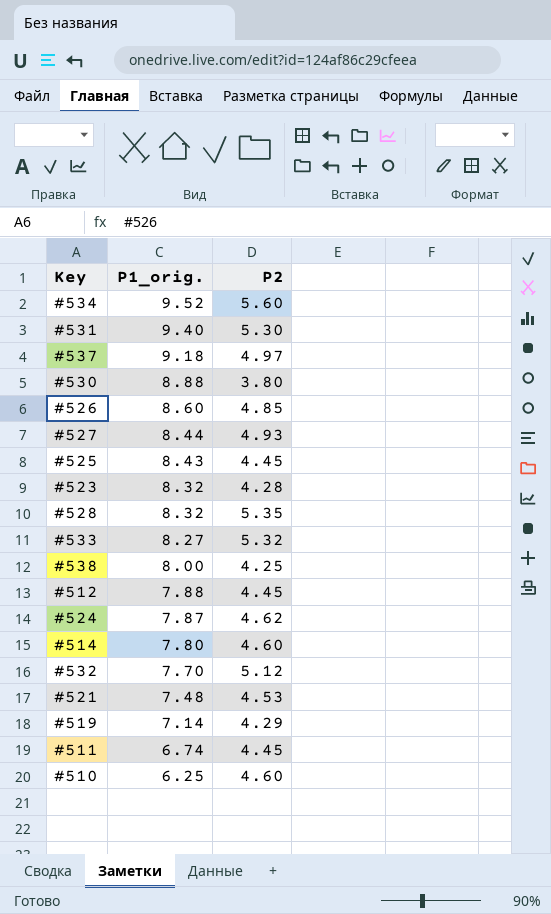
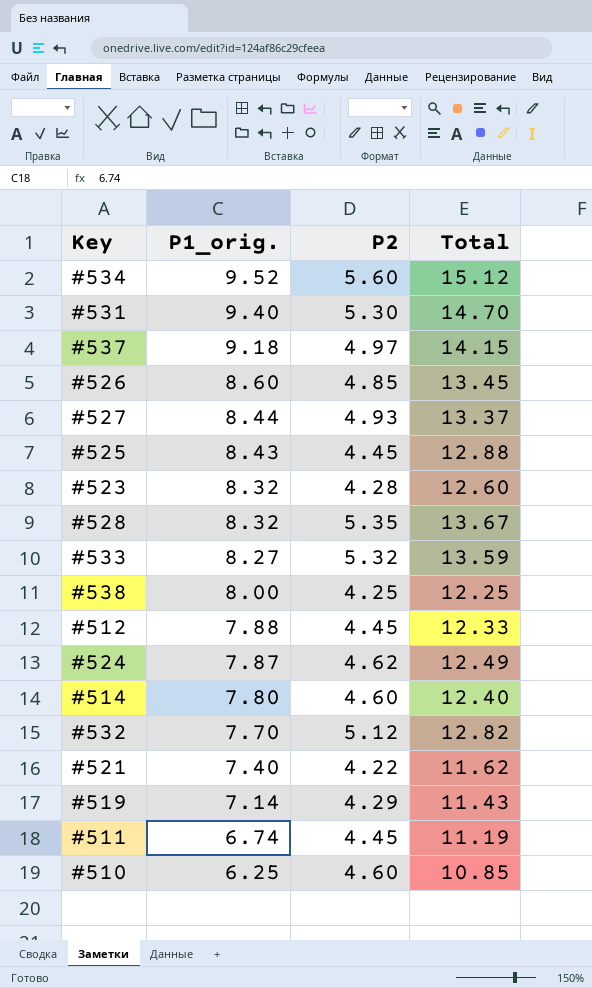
column Total | formula: none -> [P1_orig.] + [P2]
row #530: 8.88 | 3.80 -> none
#521 | P1_orig.: 7.48 -> 7.40
#521 | P2: 4.53 -> 4.22

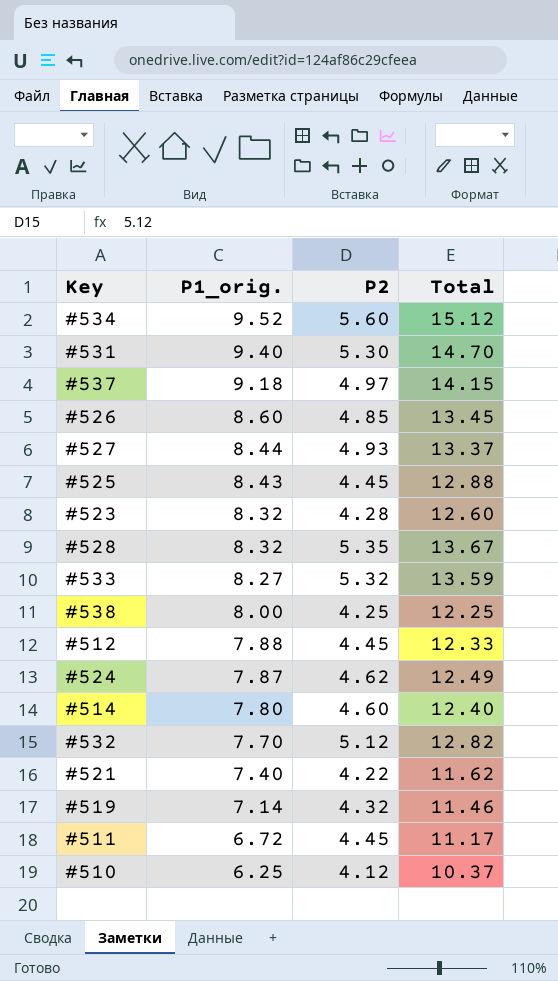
#519 | P2: 4.29 -> 4.32
#519 | Total: 11.43 -> 11.46
#511 | P1_orig.: 6.74 -> 6.72
#511 | Total: 11.19 -> 11.17
#510 | P2: 4.60 -> 4.12
#510 | Total: 10.85 -> 10.37

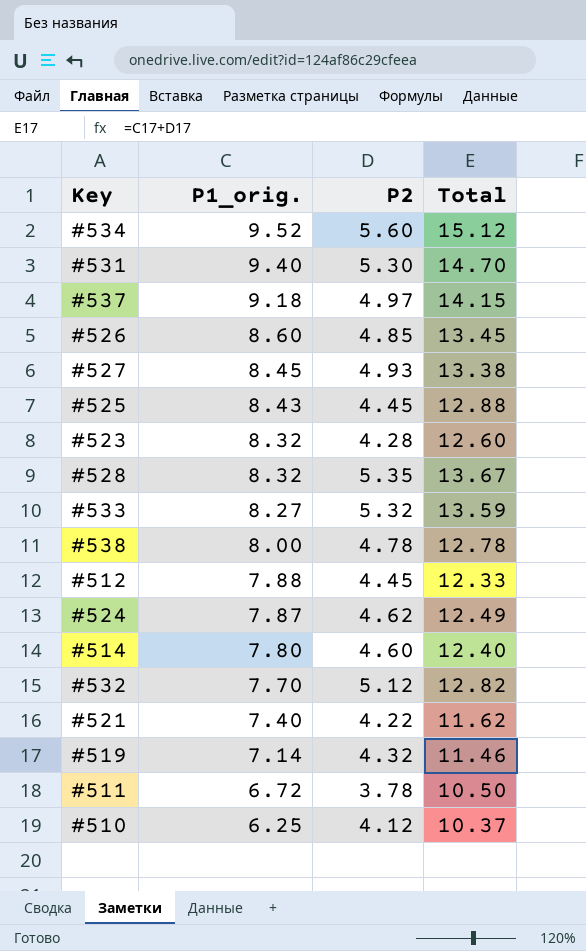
#527 | P1_orig.: 8.44 -> 8.45
#527 | Total: 13.37 -> 13.38
#538 | P2: 4.25 -> 4.78
#538 | Total: 12.25 -> 12.78
#511 | P2: 4.45 -> 3.78
#511 | Total: 11.17 -> 10.50

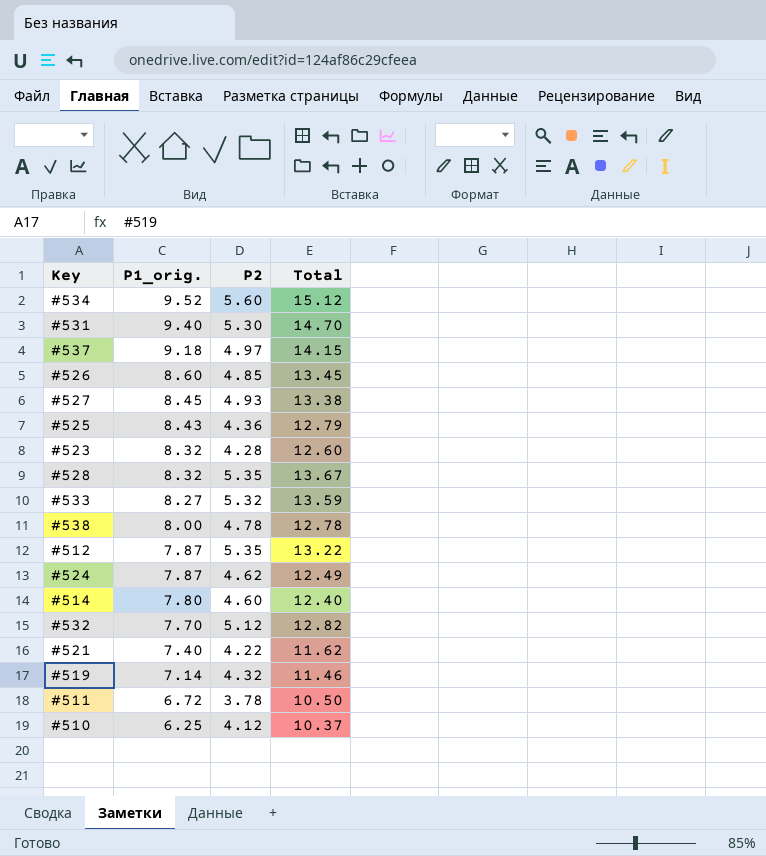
#525 | P2: 4.45 -> 4.36
#525 | Total: 12.88 -> 12.79
#512 | P1_orig.: 7.88 -> 7.87
#512 | P2: 4.45 -> 5.35
#512 | Total: 12.33 -> 13.22

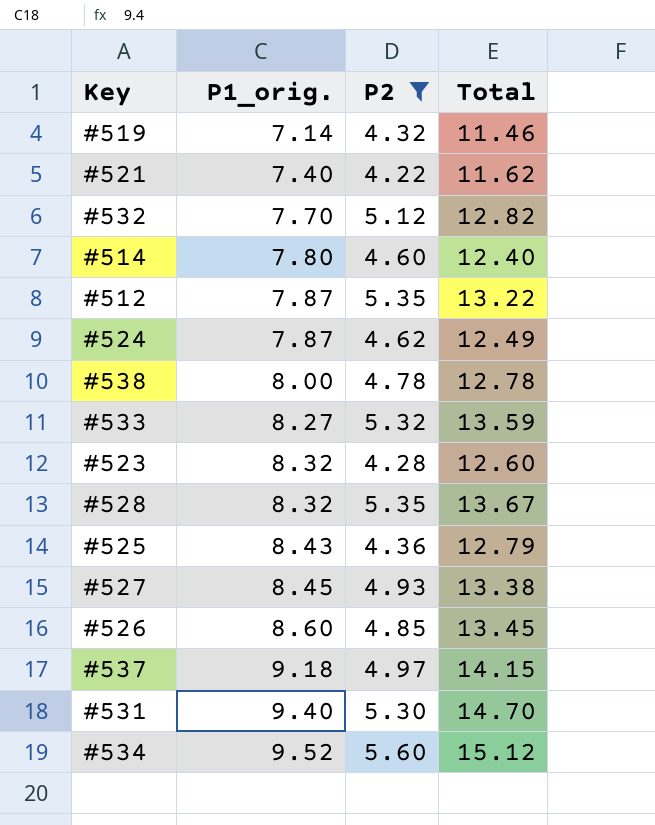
filter: none -> P2 >= 4.22
row order: P1_orig. descending -> P1_orig. ascending

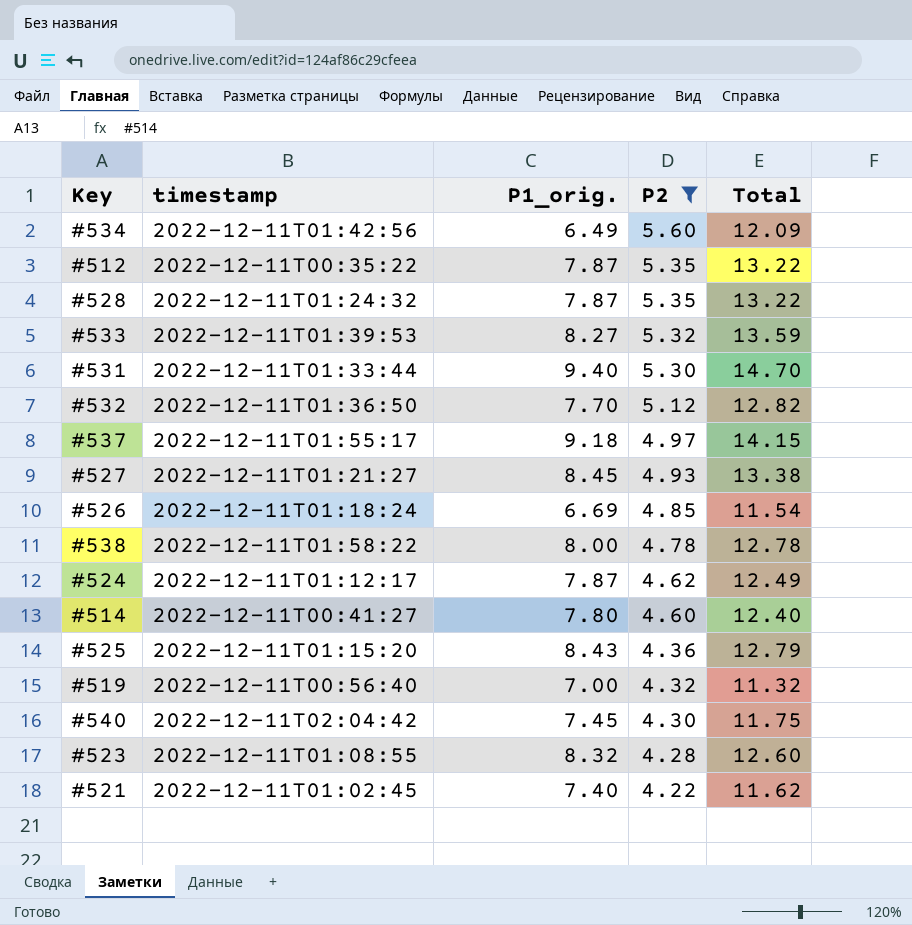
row order: P1_orig. ascending -> P2 descending
column timestamp | position: none -> 2
#534 | P1_orig.: 9.52 -> 6.49
#534 | Total: 15.12 -> 12.09
#528 | P1_orig.: 8.32 -> 7.87
#528 | Total: 13.67 -> 13.22
#526 | P1_orig.: 8.60 -> 6.69
#526 | Total: 13.45 -> 11.54
#519 | P1_orig.: 7.14 -> 7.00
#519 | Total: 11.46 -> 11.32
row #540: none -> 2022-12-11T02:04:42 | 7.45 | 4.30 | 11.75

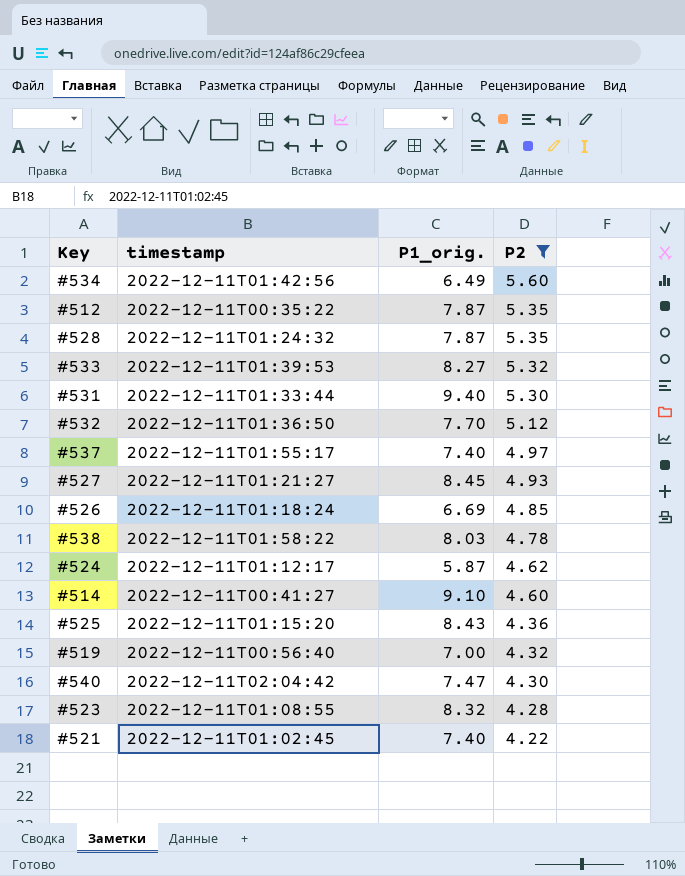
column Total | formula: [P1_orig.] + [P2] -> none
#537 | P1_orig.: 9.18 -> 7.40
#538 | P1_orig.: 8.00 -> 8.03
#524 | P1_orig.: 7.87 -> 5.87
#514 | P1_orig.: 7.80 -> 9.10
#540 | P1_orig.: 7.45 -> 7.47

